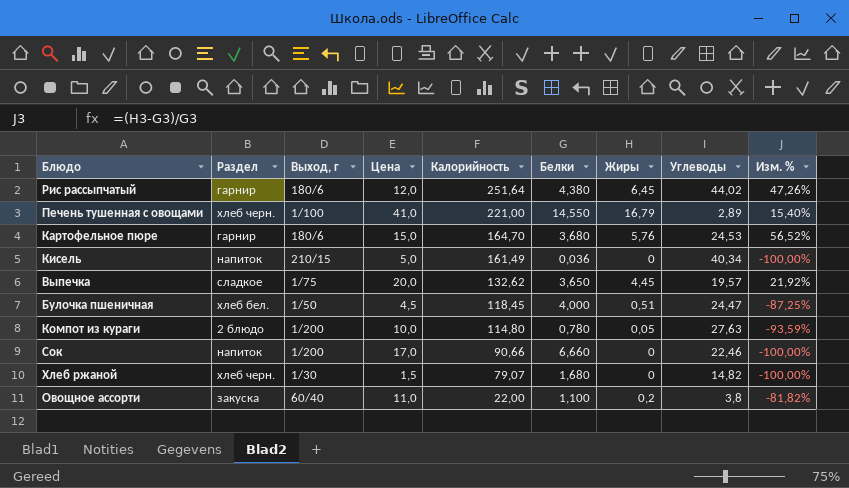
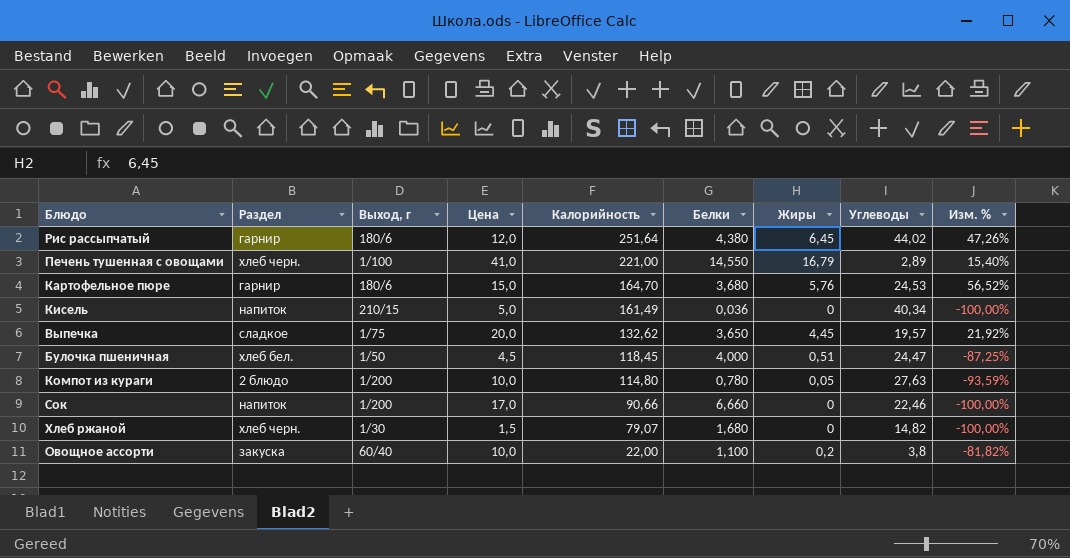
Овощное ассорти | Цена: 11,0 -> 10,0

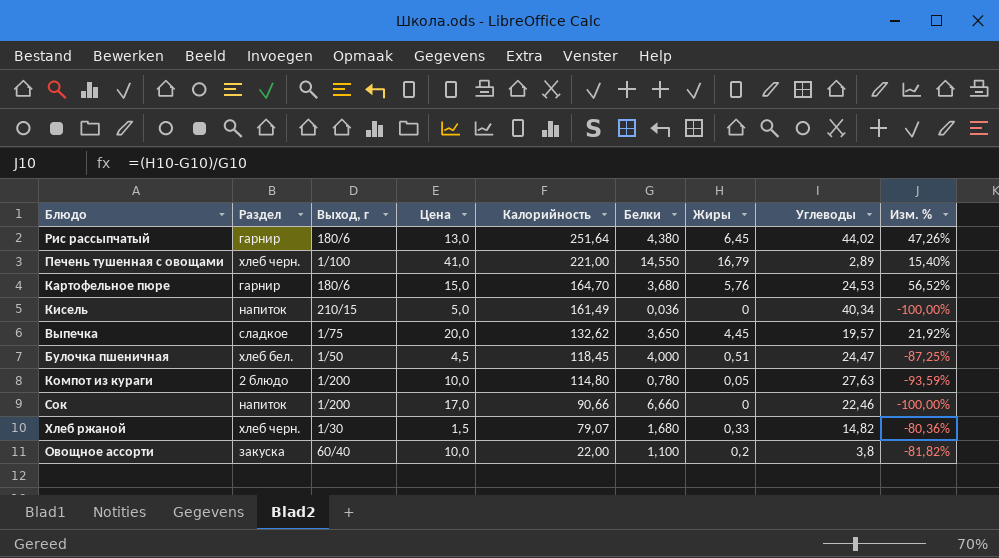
Рис рассыпчатый | Цена: 12,0 -> 13,0
Хлеб ржаной | Жиры: 0 -> 0,33
Хлеб ржаной | Изм. %: -100,00% -> -80,36%

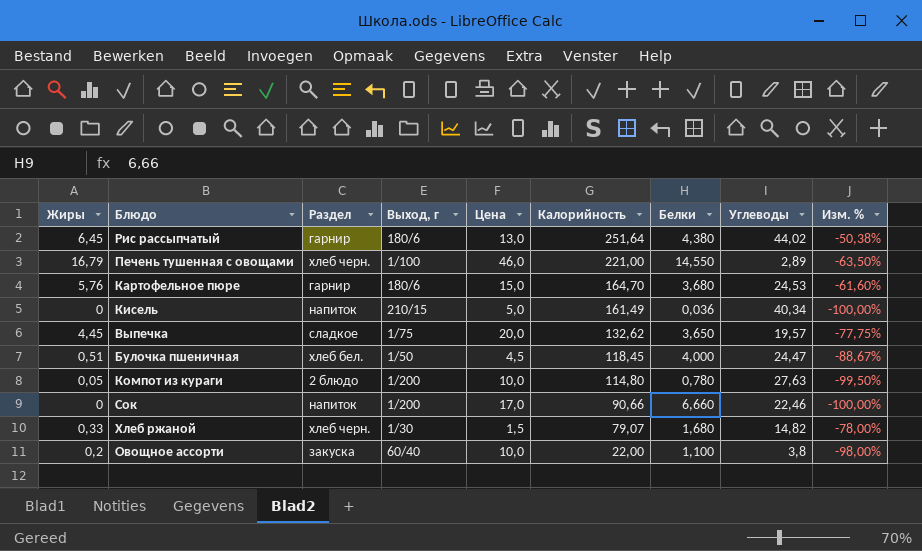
column Жиры | position: 7 -> 1
column Изм. % | formula: ([Жиры] - [Белки]) / [Белки] -> ([Жиры] - [Цена]) / [Цена]
Печень тушенная с овощами | Цена: 41,0 -> 46,0

